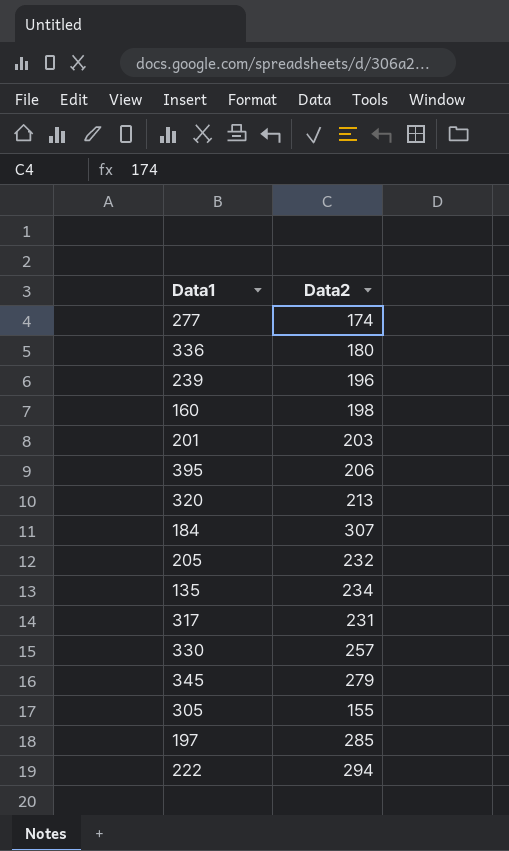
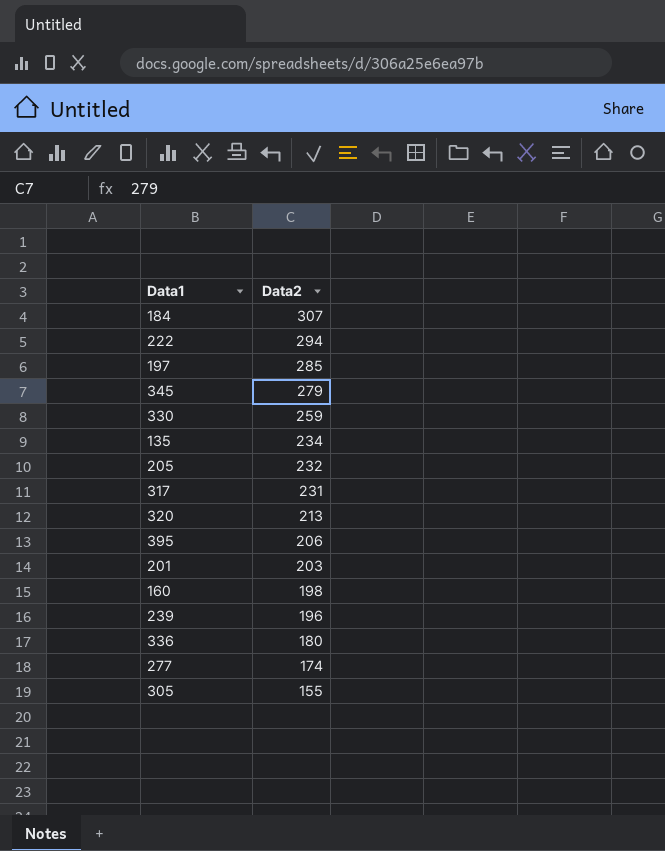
row order: none -> Data2 descending
330 | Data2: 257 -> 259

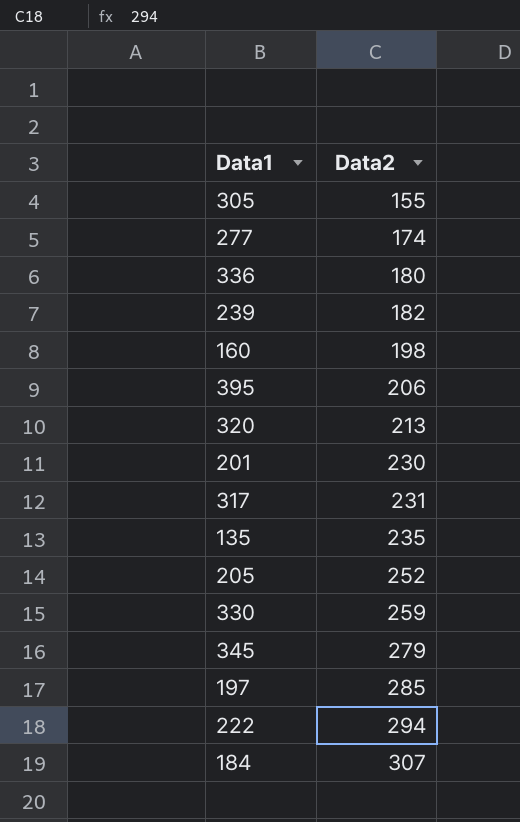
row order: Data2 descending -> Data2 ascending
239 | Data2: 196 -> 182
201 | Data2: 203 -> 230
135 | Data2: 234 -> 235
205 | Data2: 232 -> 252

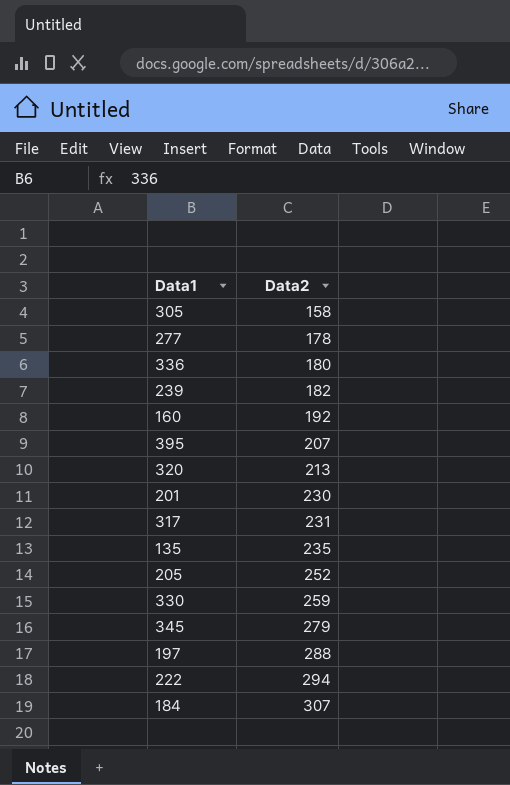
305 | Data2: 155 -> 158
277 | Data2: 174 -> 178
160 | Data2: 198 -> 192
395 | Data2: 206 -> 207
197 | Data2: 285 -> 288

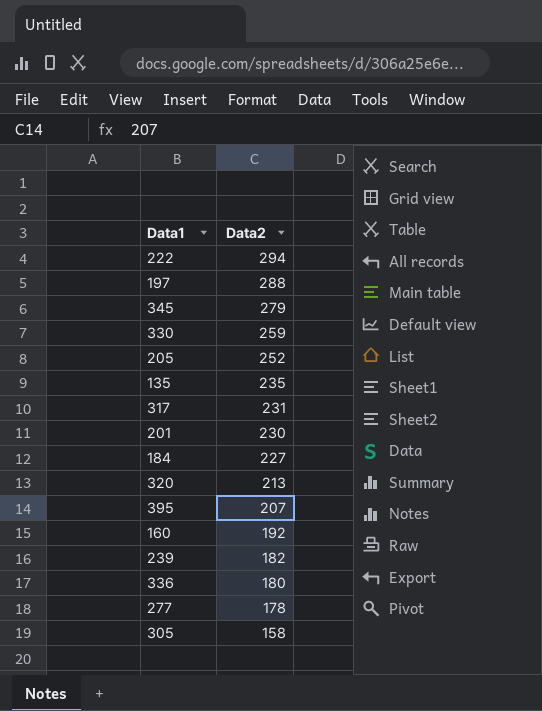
row order: Data2 ascending -> Data2 descending
184 | Data2: 307 -> 227

